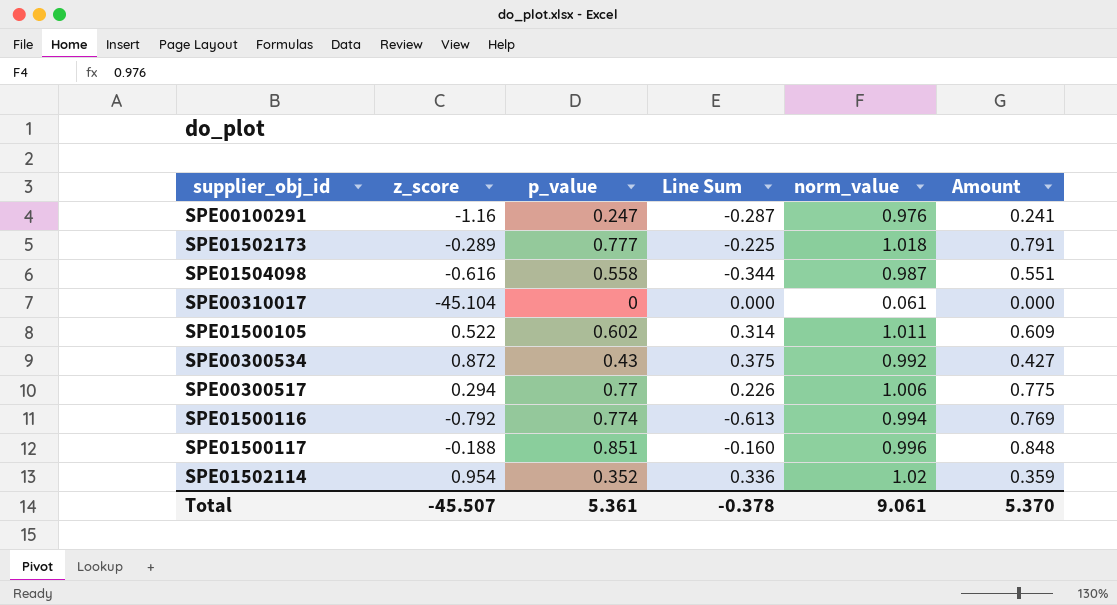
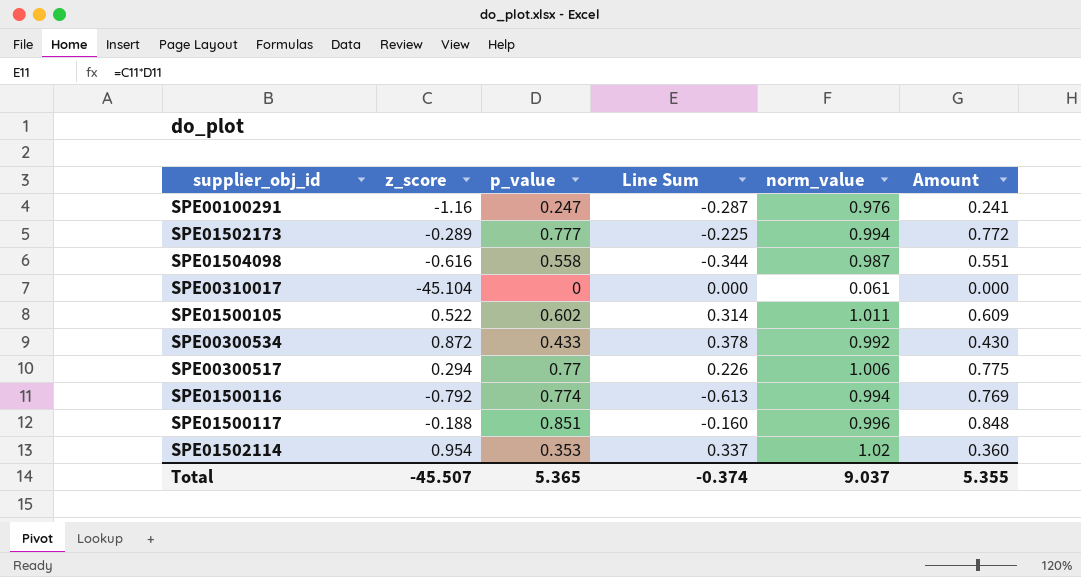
SPE01502173 | norm_value: 1.018 -> 0.994
SPE01502173 | Amount: 0.791 -> 0.772
SPE00300534 | p_value: 0.43 -> 0.433
SPE00300534 | Line Sum: 0.375 -> 0.378
SPE00300534 | Amount: 0.427 -> 0.430
SPE01502114 | p_value: 0.352 -> 0.353
SPE01502114 | Line Sum: 0.336 -> 0.337
SPE01502114 | Amount: 0.359 -> 0.360
Total | p_value: 5.361 -> 5.365
Total | Line Sum: -0.378 -> -0.374
Total | norm_value: 9.061 -> 9.037
Total | Amount: 5.370 -> 5.355

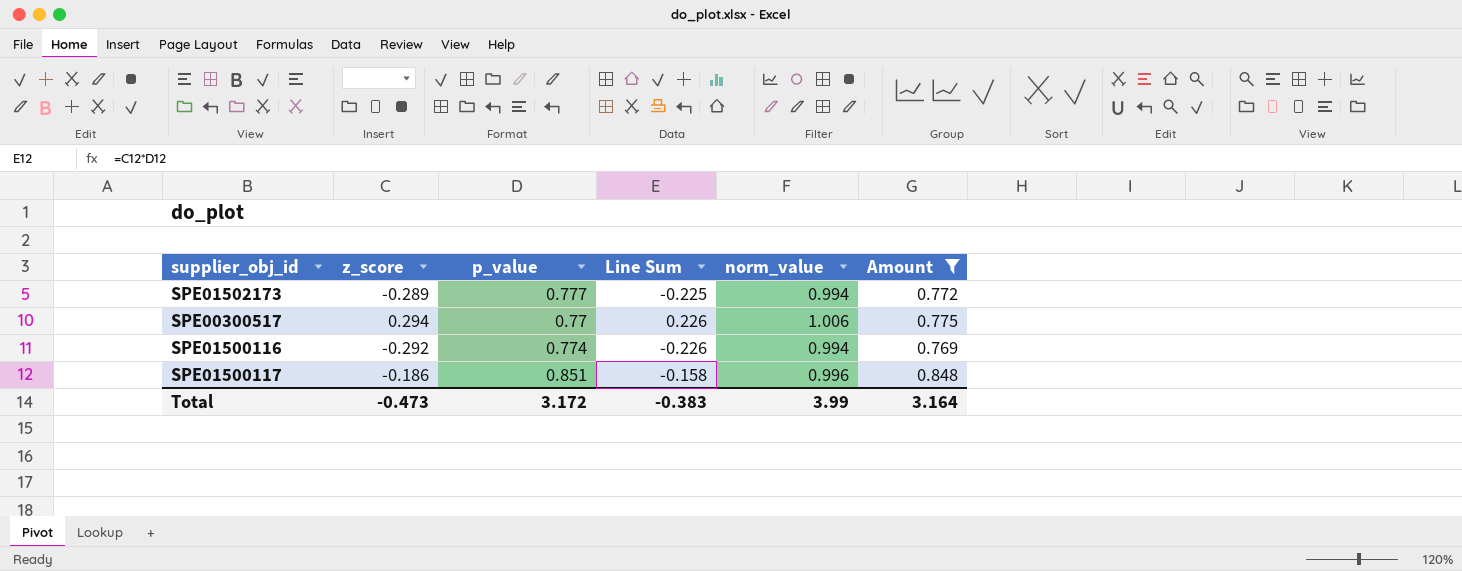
filter: none -> Amount >= 0.769
SPE01500116 | z_score: -0.792 -> -0.292
SPE01500116 | Line Sum: -0.613 -> -0.226
SPE01500117 | z_score: -0.188 -> -0.186
SPE01500117 | Line Sum: -0.160 -> -0.158
Total | z_score: -45.507 -> -0.473
Total | p_value: 5.365 -> 3.172
Total | Line Sum: -0.374 -> -0.383
Total | norm_value: 9.037 -> 3.99
Total | Amount: 5.355 -> 3.164

